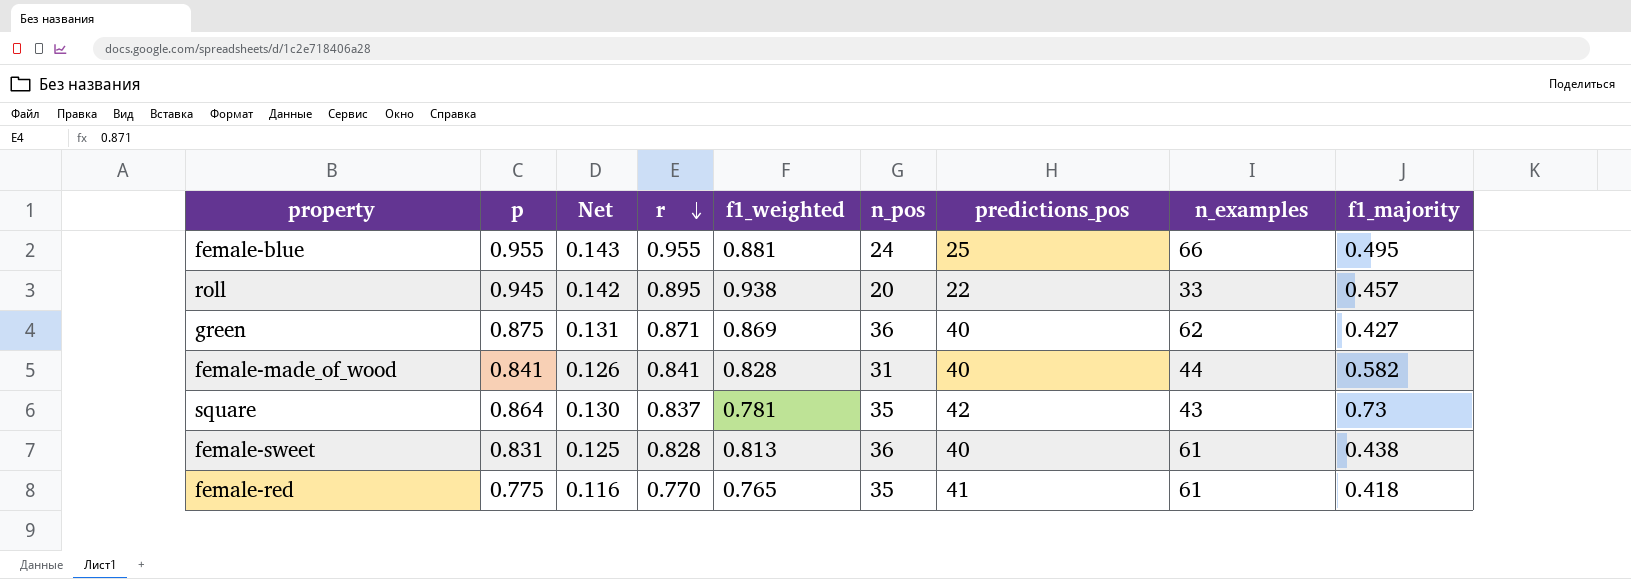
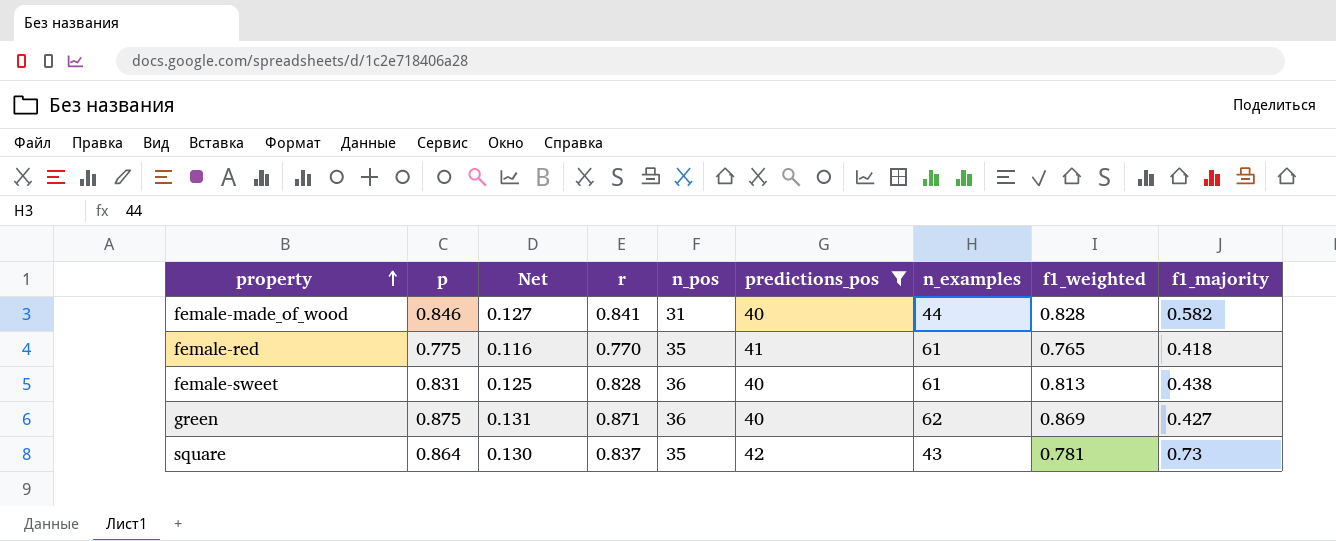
filter: none -> predictions_pos >= 40
row order: r descending -> property ascending
column f1_weighted | position: 5 -> 8
female-made_of_wood | p: 0.841 -> 0.846
female-made_of_wood | Net: 0.126 -> 0.127

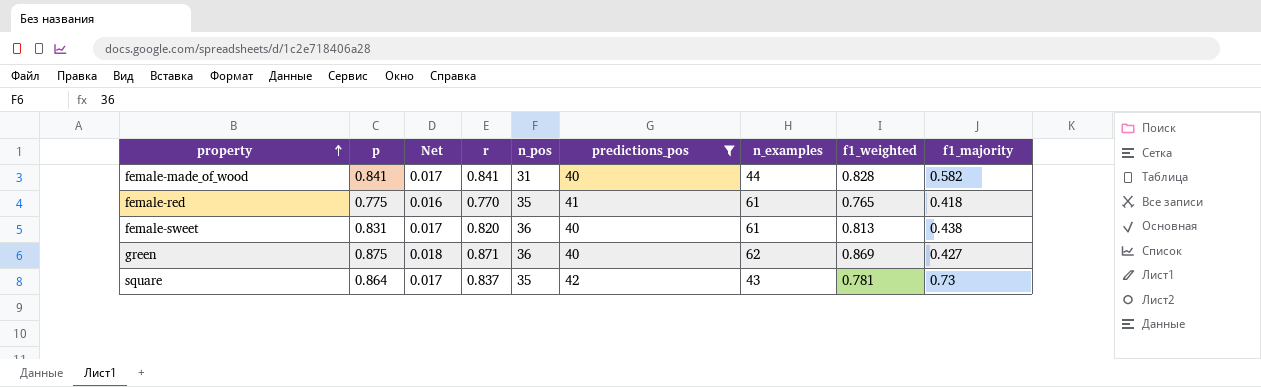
column Net | formula: [p] * 0.15 -> [p] * 0.02
female-made_of_wood | p: 0.846 -> 0.841
female-sweet | r: 0.828 -> 0.820

